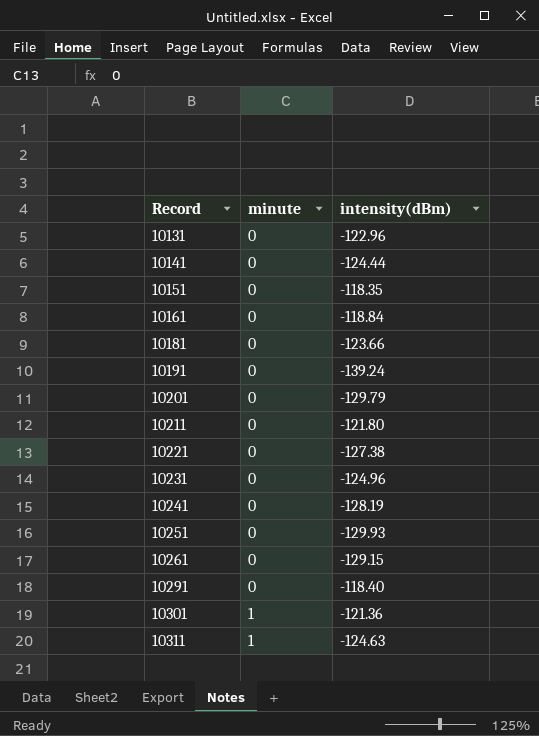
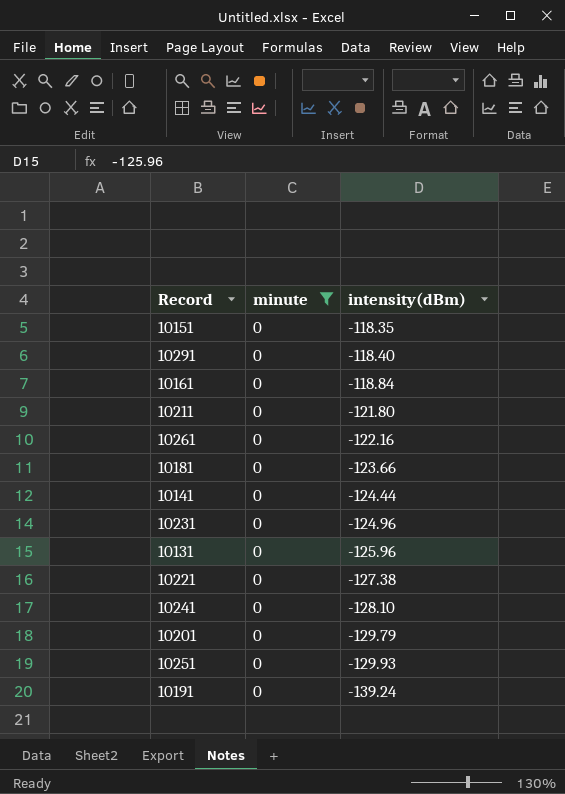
filter: none -> minute = 0
row order: Record ascending -> intensity(dBm) descending
10261 | intensity(dBm): -129.15 -> -122.16
10131 | intensity(dBm): -122.96 -> -125.96
10241 | intensity(dBm): -128.19 -> -128.10

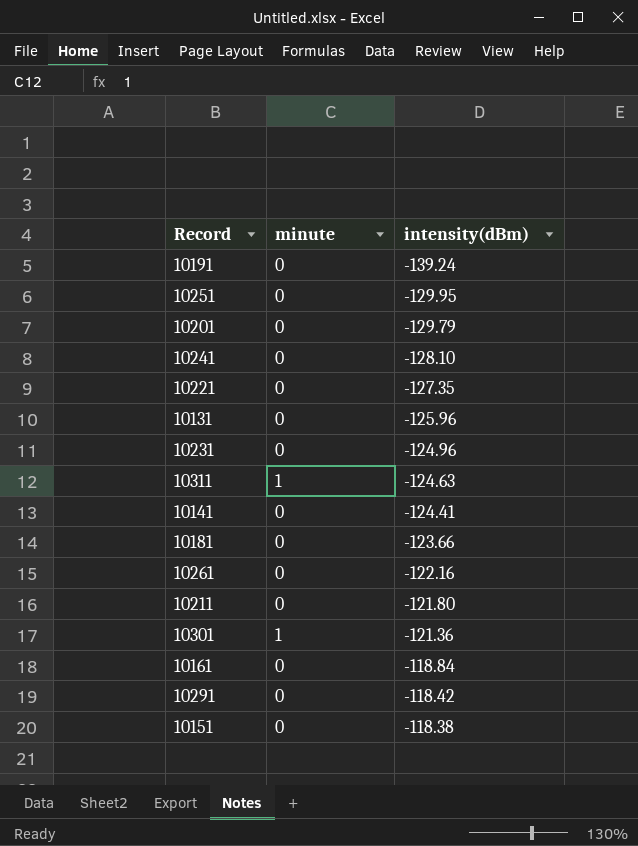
filter: minute = 0 -> none
row order: intensity(dBm) descending -> intensity(dBm) ascending
10251 | intensity(dBm): -129.93 -> -129.95
10221 | intensity(dBm): -127.38 -> -127.35
10141 | intensity(dBm): -124.44 -> -124.41
10291 | intensity(dBm): -118.40 -> -118.42
10151 | intensity(dBm): -118.35 -> -118.38

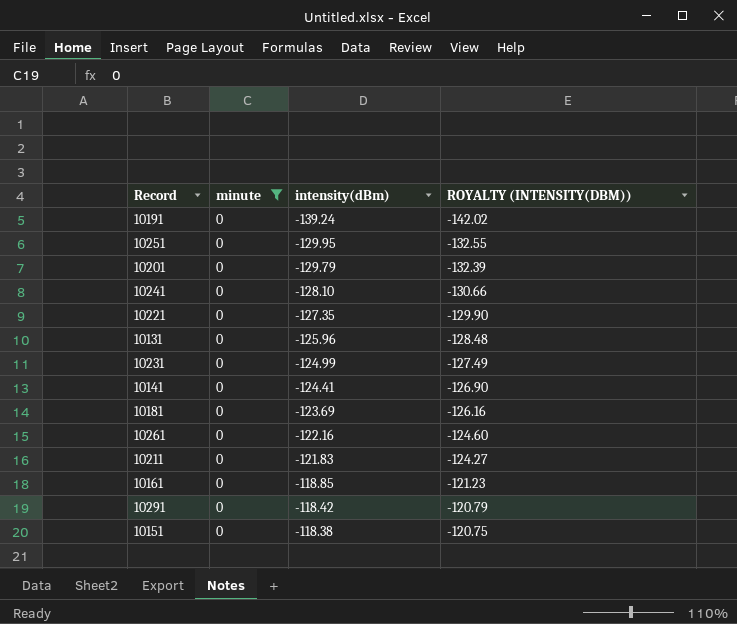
filter: none -> minute = 0
column ROYALTY (INTENSITY(DBM)) | formula: none -> [intensity(dBm)] * 1.02
10231 | intensity(dBm): -124.96 -> -124.99
10181 | intensity(dBm): -123.66 -> -123.69
10211 | intensity(dBm): -121.80 -> -121.83
10161 | intensity(dBm): -118.84 -> -118.85

